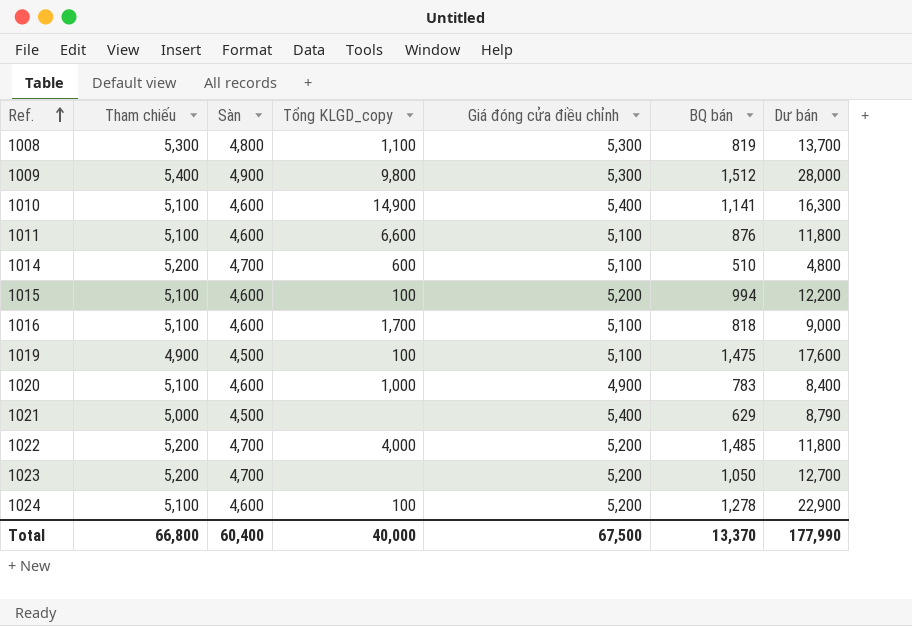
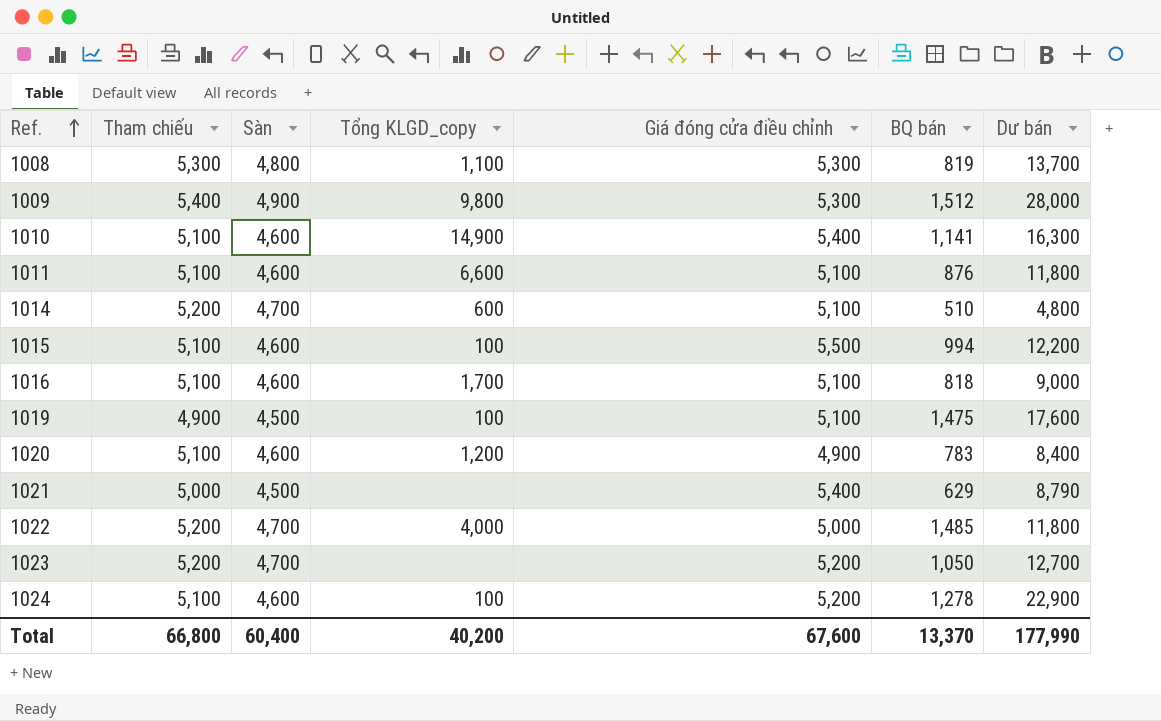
1015 | Giá đóng cửa điều chỉnh: 5,200 -> 5,500
1020 | Tổng KLGD_copy: 1,000 -> 1,200
1022 | Giá đóng cửa điều chỉnh: 5,200 -> 5,000
Total | Tổng KLGD_copy: 40,000 -> 40,200
Total | Giá đóng cửa điều chỉnh: 67,500 -> 67,600

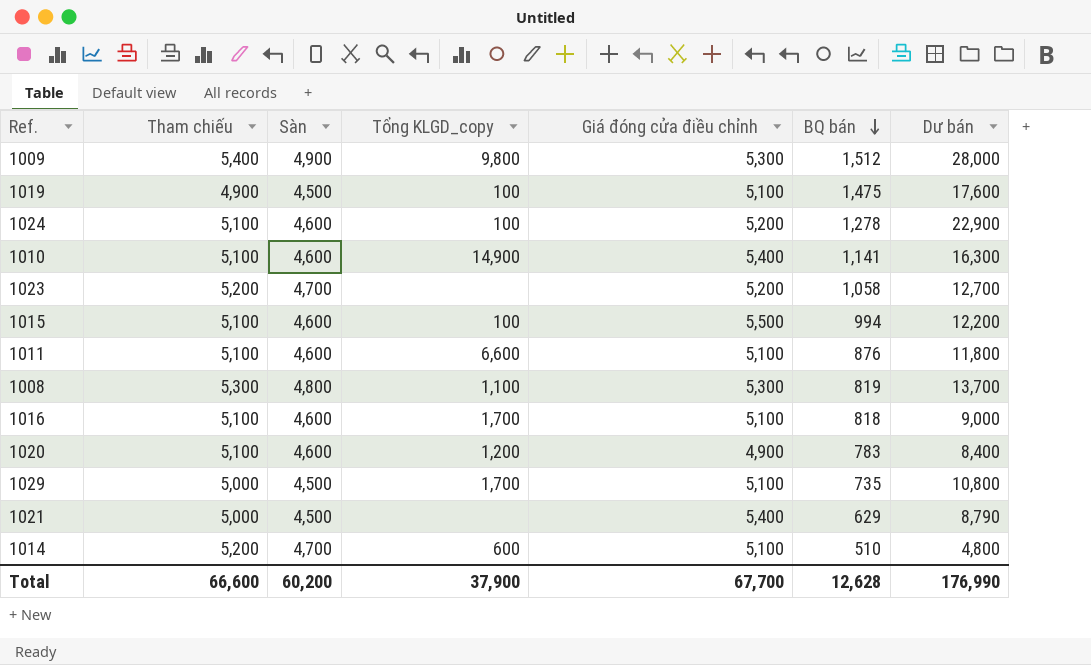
row order: Ref. ascending -> BQ bán descending
row 1022: 5,200 | 4,700 | 4,000 | 5,000 | 1,485 | 11,800 -> none
1023 | BQ bán: 1,050 -> 1,058
row 1029: none -> 5,000 | 4,500 | 1,700 | 5,100 | 735 | 10,800
Total | Tham chiếu: 66,800 -> 66,600
Total | Sàn: 60,400 -> 60,200
Total | Tổng KLGD_copy: 40,200 -> 37,900
Total | Giá đóng cửa điều chỉnh: 67,600 -> 67,700
Total | BQ bán: 13,370 -> 12,628
Total | Dư bán: 177,990 -> 176,990

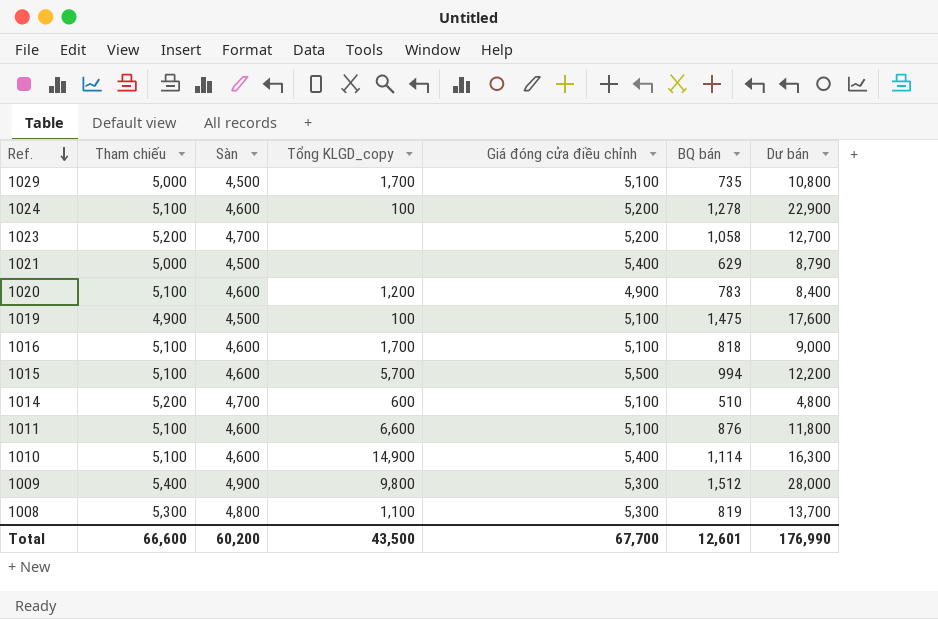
row order: BQ bán descending -> Ref. descending
1015 | Tổng KLGD_copy: 100 -> 5,700
1010 | BQ bán: 1,141 -> 1,114
Total | Tổng KLGD_copy: 37,900 -> 43,500
Total | BQ bán: 12,628 -> 12,601

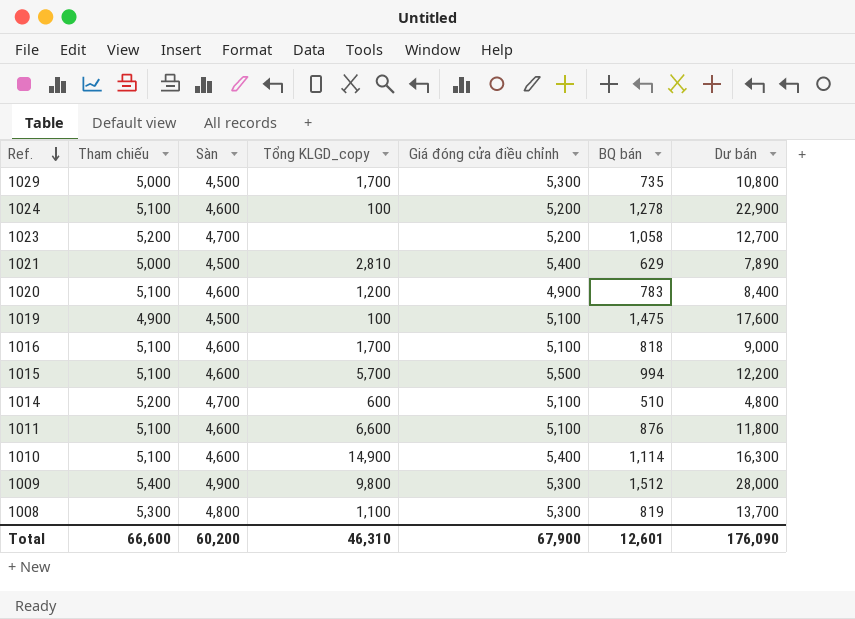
1029 | Giá đóng cửa điều chỉnh: 5,100 -> 5,300
1021 | Tổng KLGD_copy: none -> 2,810
1021 | Dư bán: 8,790 -> 7,890
Total | Tổng KLGD_copy: 43,500 -> 46,310
Total | Giá đóng cửa điều chỉnh: 67,700 -> 67,900
Total | Dư bán: 176,990 -> 176,090

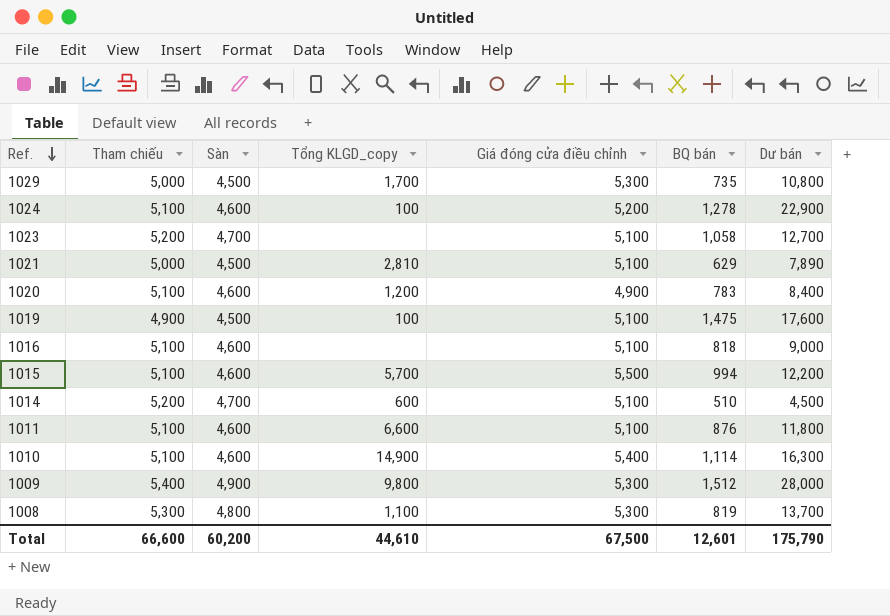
1023 | Giá đóng cửa điều chỉnh: 5,200 -> 5,100
1021 | Giá đóng cửa điều chỉnh: 5,400 -> 5,100
1016 | Tổng KLGD_copy: 1,700 -> none
1014 | Dư bán: 4,800 -> 4,500
Total | Tổng KLGD_copy: 46,310 -> 44,610
Total | Giá đóng cửa điều chỉnh: 67,900 -> 67,500
Total | Dư bán: 176,090 -> 175,790

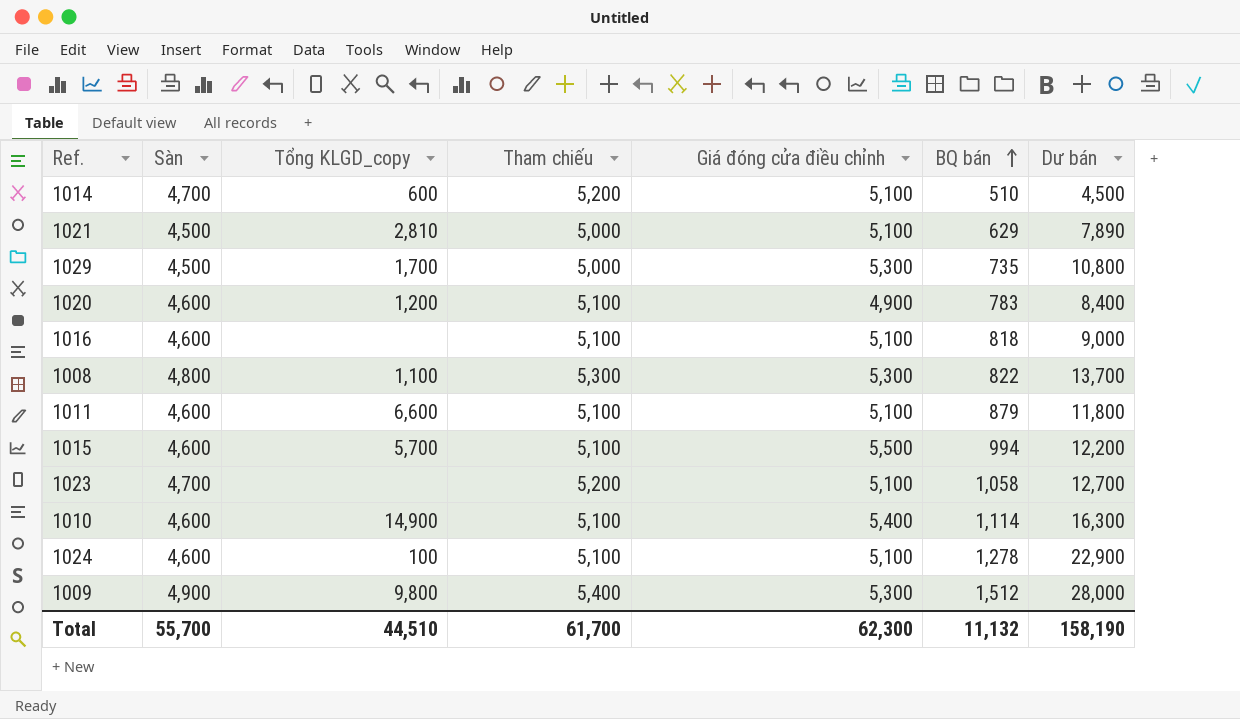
row order: Ref. descending -> BQ bán ascending
column Tham chiếu | position: 2 -> 4
row 1019: 4,900 | 4,500 | 100 | 5,100 | 1,475 | 17,600 -> none
1008 | BQ bán: 819 -> 822
1011 | BQ bán: 876 -> 879
1024 | Giá đóng cửa điều chỉnh: 5,200 -> 5,100
Total | Sàn: 60,200 -> 55,700
Total | Tổng KLGD_copy: 44,610 -> 44,510
Total | Tham chiếu: 66,600 -> 61,700
Total | Giá đóng cửa điều chỉnh: 67,500 -> 62,300
Total | BQ bán: 12,601 -> 11,132
Total | Dư bán: 175,790 -> 158,190

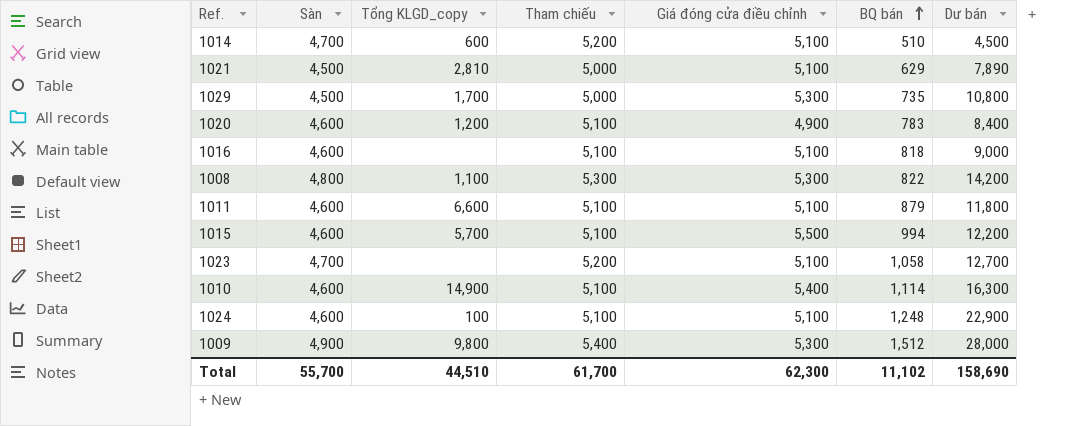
1008 | Dư bán: 13,700 -> 14,200
1024 | BQ bán: 1,278 -> 1,248
Total | BQ bán: 11,132 -> 11,102
Total | Dư bán: 158,190 -> 158,690

